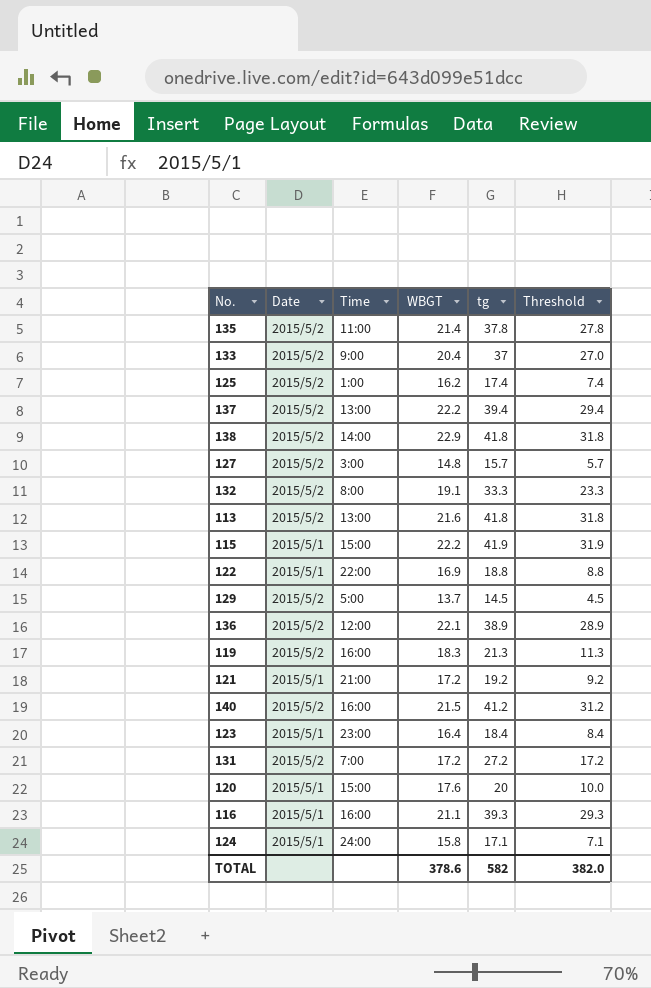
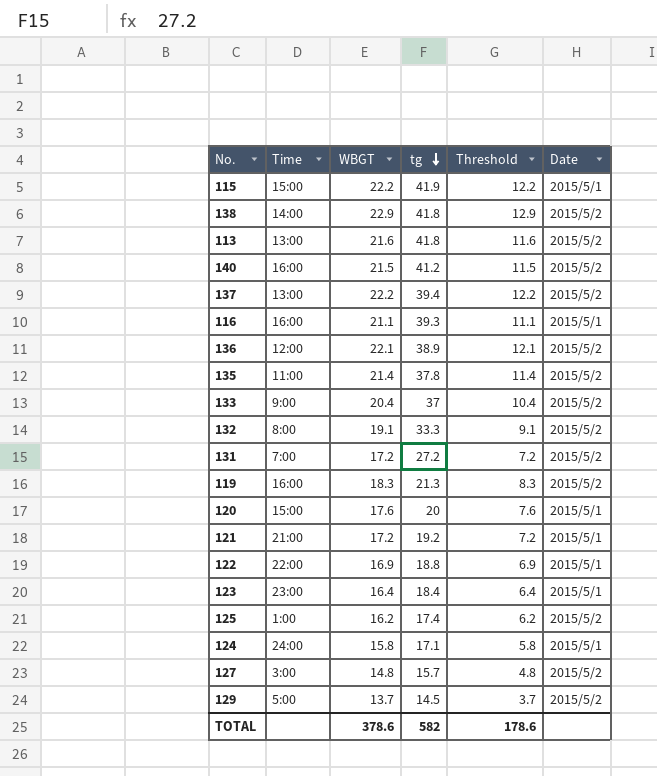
row order: none -> tg descending
column Threshold | formula: [tg] - 10 -> [WBGT] - 10
column Date | position: 2 -> 6
TOTAL | Threshold: 382.0 -> 178.6

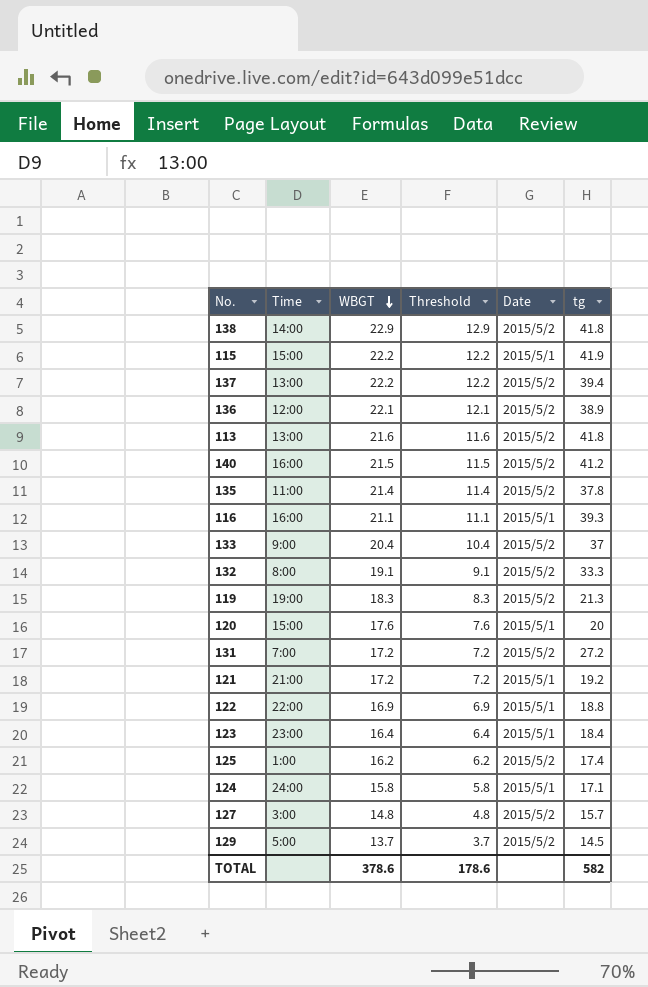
row order: tg descending -> WBGT descending
column tg | position: 4 -> 6
119 | Time: 16:00 -> 19:00

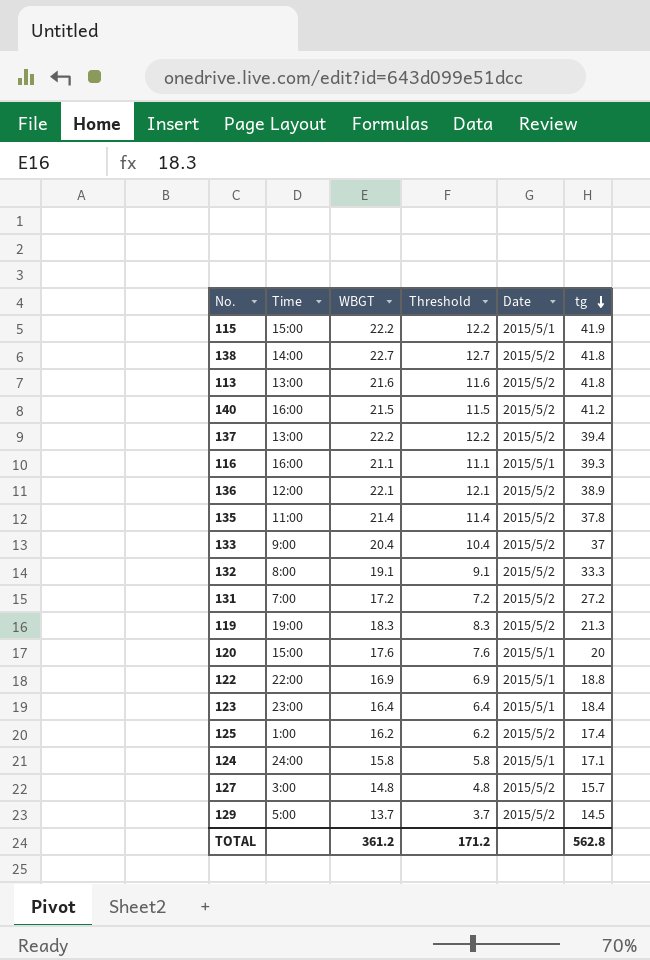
row order: WBGT descending -> tg descending
row 121: 21:00 | 17.2 | 7.2 | 2015/5/1 | 19.2 -> none
138 | WBGT: 22.9 -> 22.7
138 | Threshold: 12.9 -> 12.7
TOTAL | WBGT: 378.6 -> 361.2
TOTAL | Threshold: 178.6 -> 171.2
TOTAL | tg: 582 -> 562.8

